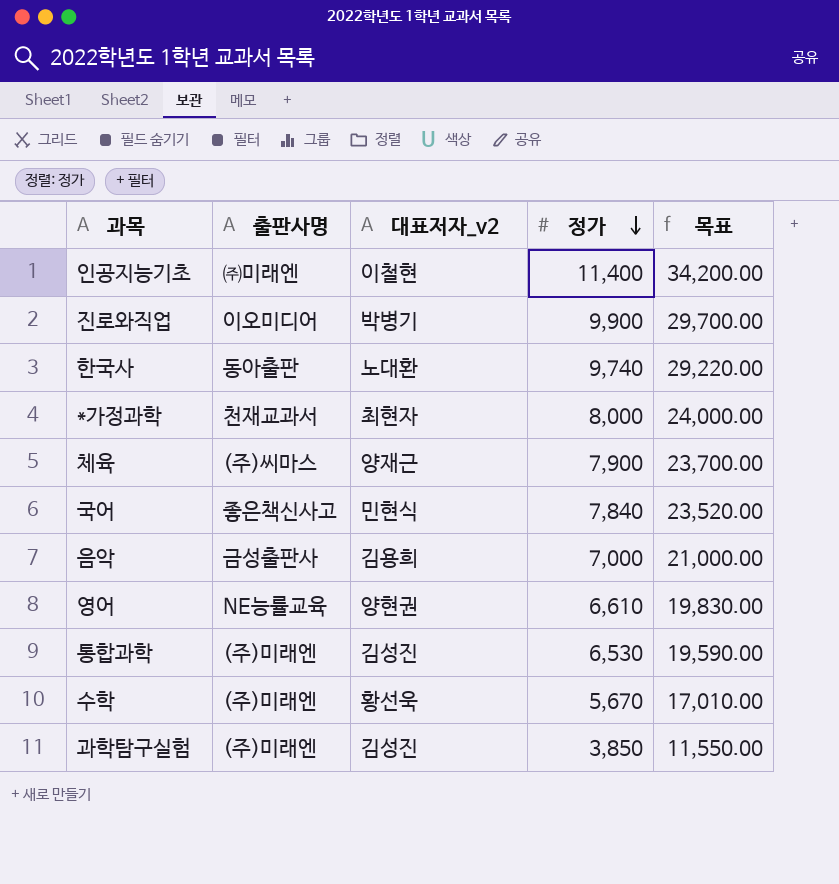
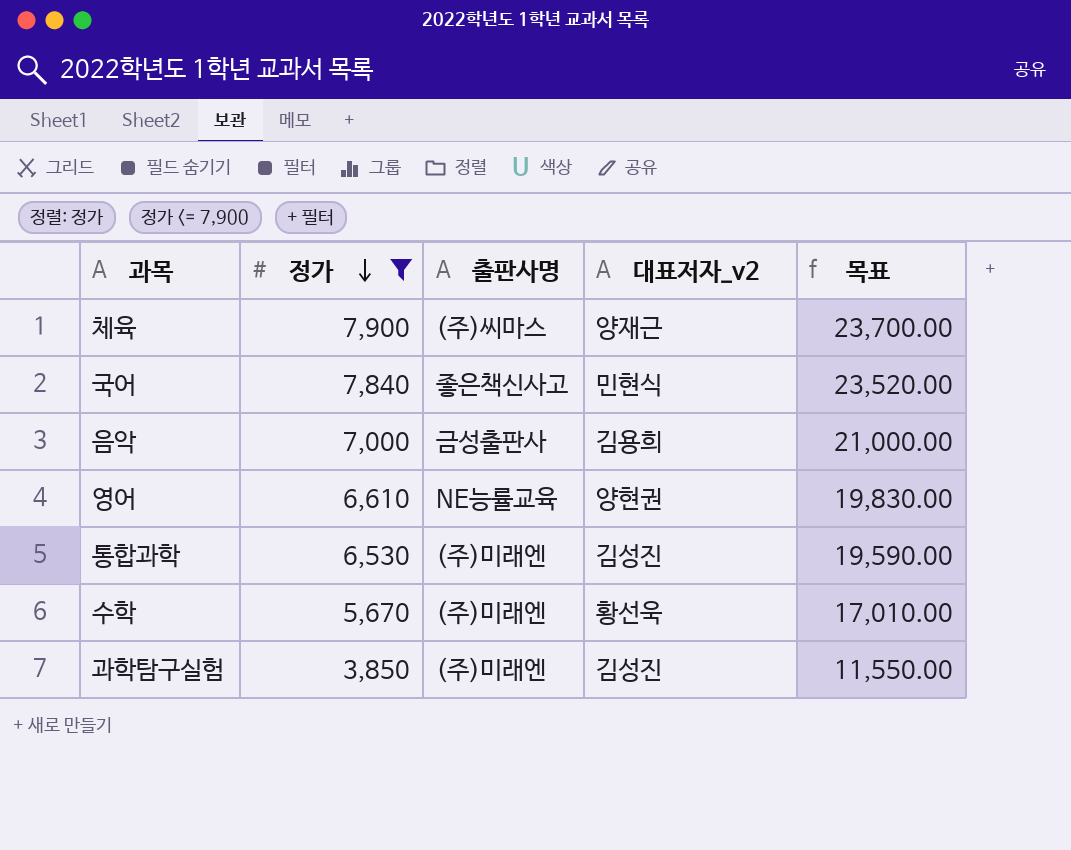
filter: none -> 정가 <= 7,900
column 정가 | position: 4 -> 2

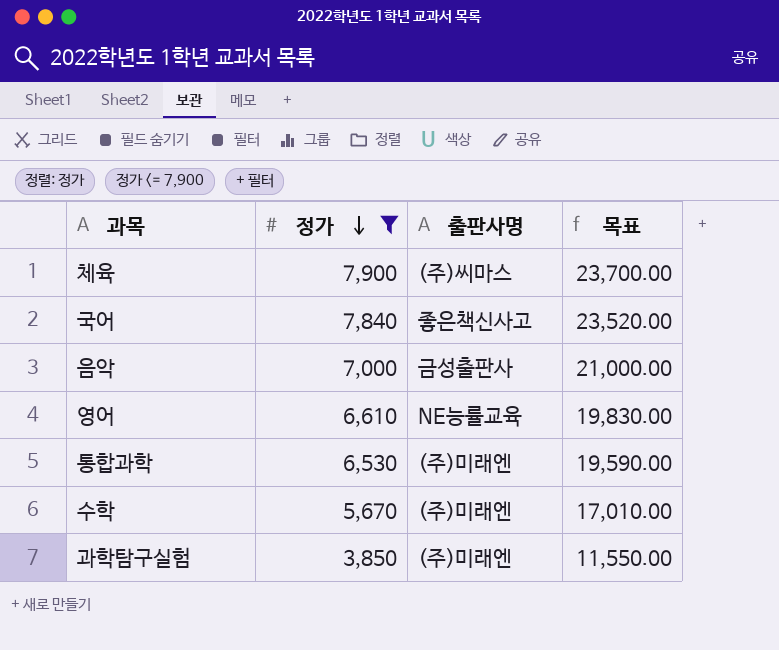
column 대표저자_v2 | position: 4 -> none

